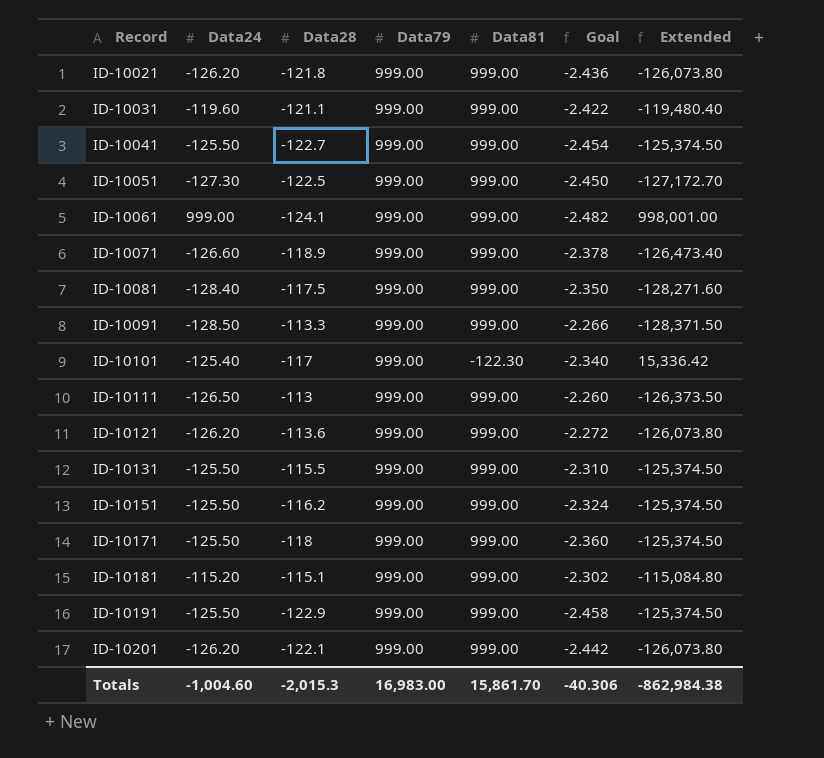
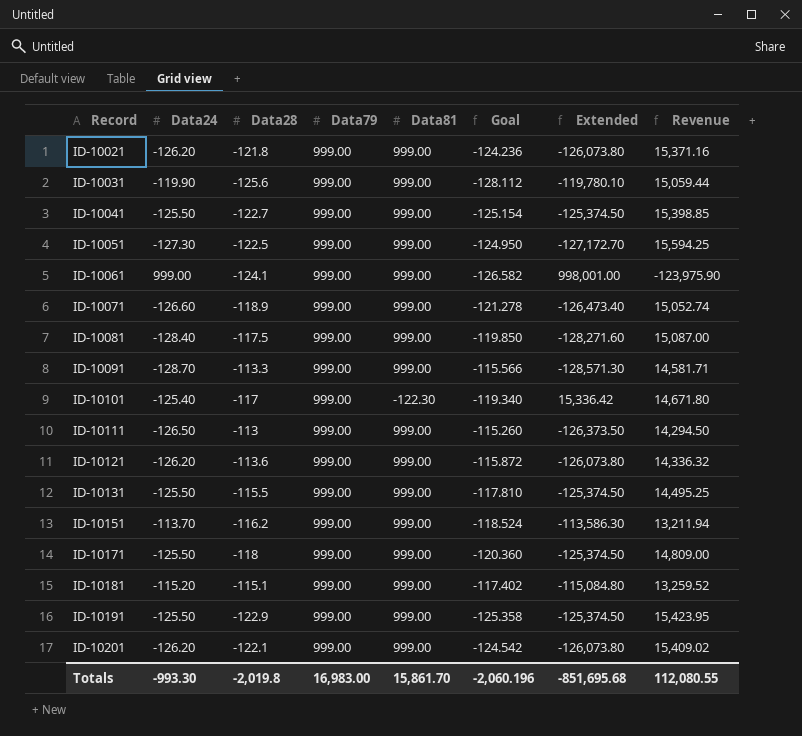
column Goal | formula: [Data28] * 0.02 -> [Data28] * 1.02
column Revenue | formula: none -> [Data24] * [Data28]
ID-10031 | Data24: -119.60 -> -119.90
ID-10031 | Data28: -121.1 -> -125.6
ID-10031 | Extended: -119,480.40 -> -119,780.10
ID-10091 | Data24: -128.50 -> -128.70
ID-10091 | Extended: -128,371.50 -> -128,571.30
ID-10151 | Data24: -125.50 -> -113.70
ID-10151 | Extended: -125,374.50 -> -113,586.30
Totals | Data24: -1,004.60 -> -993.30
Totals | Data28: -2,015.3 -> -2,019.8
Totals | Goal: -40.306 -> -2,060.196
Totals | Extended: -862,984.38 -> -851,695.68

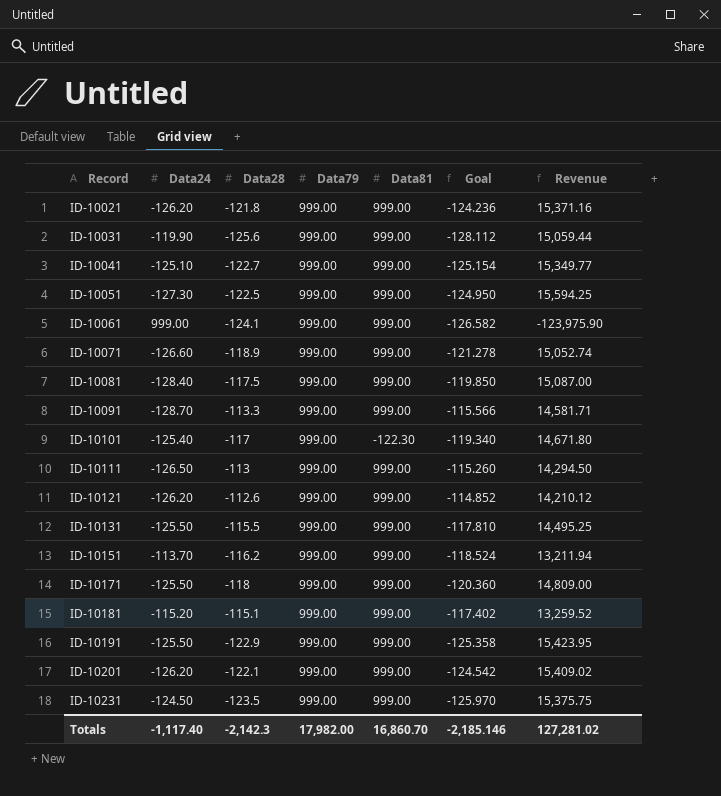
column Extended | formula: [Data24] * [Data81] -> none
ID-10041 | Data24: -125.50 -> -125.10
ID-10041 | Revenue: 15,398.85 -> 15,349.77
ID-10121 | Data28: -113.6 -> -112.6
ID-10121 | Goal: -115.872 -> -114.852
ID-10121 | Revenue: 14,336.32 -> 14,210.12
row ID-10231: none -> -124.50 | -123.5 | 999.00 | 999.00 | -125.970 | 15,375.75
Totals | Data24: -993.30 -> -1,117.40
Totals | Data28: -2,019.8 -> -2,142.3
Totals | Data79: 16,983.00 -> 17,982.00
Totals | Data81: 15,861.70 -> 16,860.70
Totals | Goal: -2,060.196 -> -2,185.146
Totals | Revenue: 112,080.55 -> 127,281.02

